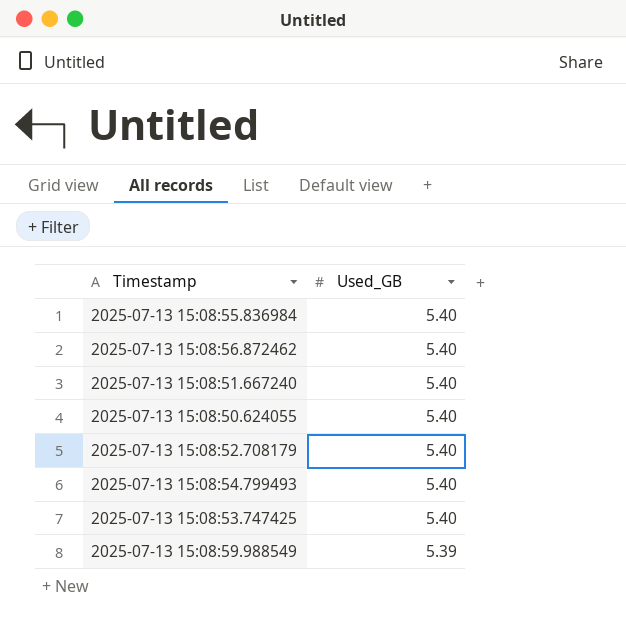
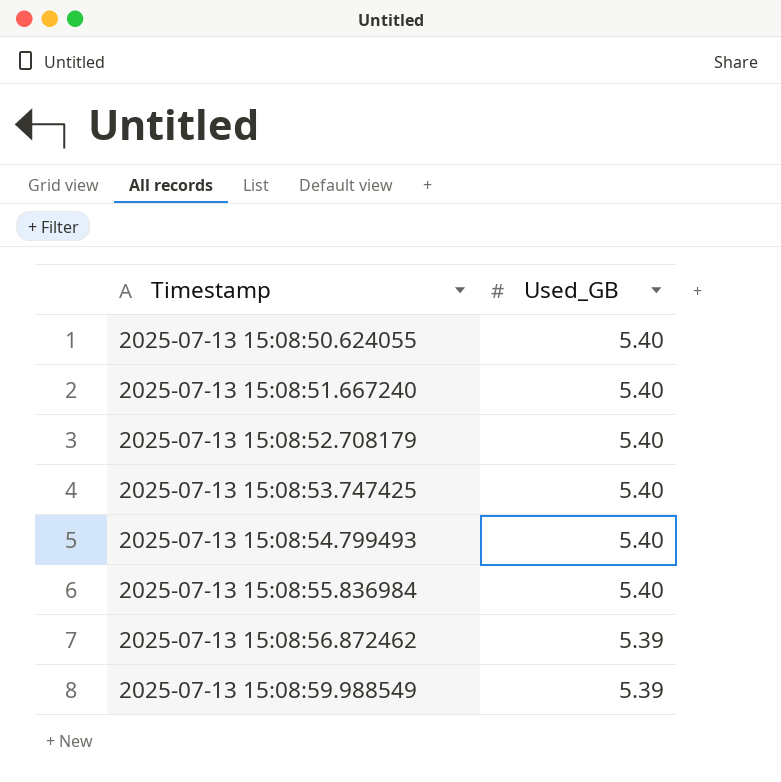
row order: Used_GB descending -> Timestamp ascending
2025-07-13 15:08:56.872462 | Used_GB: 5.40 -> 5.39

